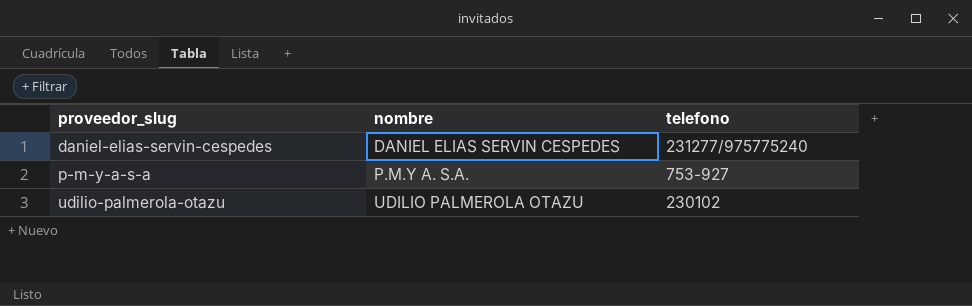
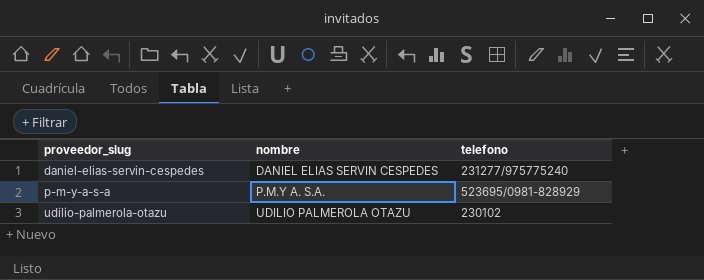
p-m-y-a-s-a | telefono: 753-927 -> 523695/0981-828929

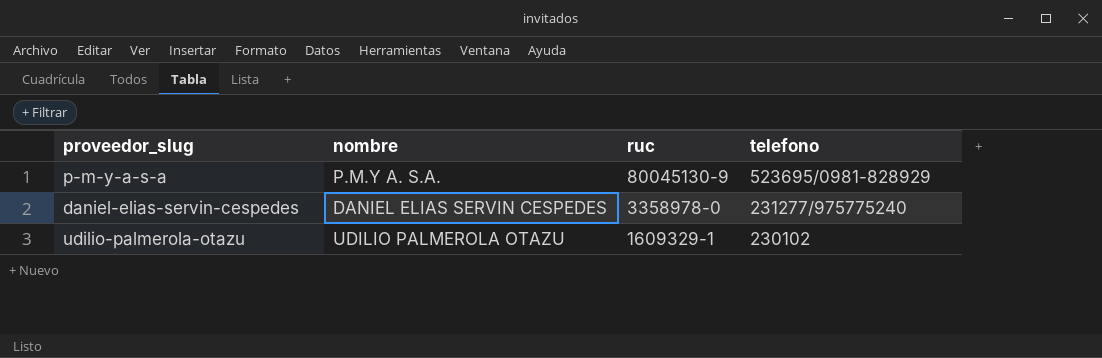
row order: proveedor_slug ascending -> ruc descending
column ruc | position: none -> 3

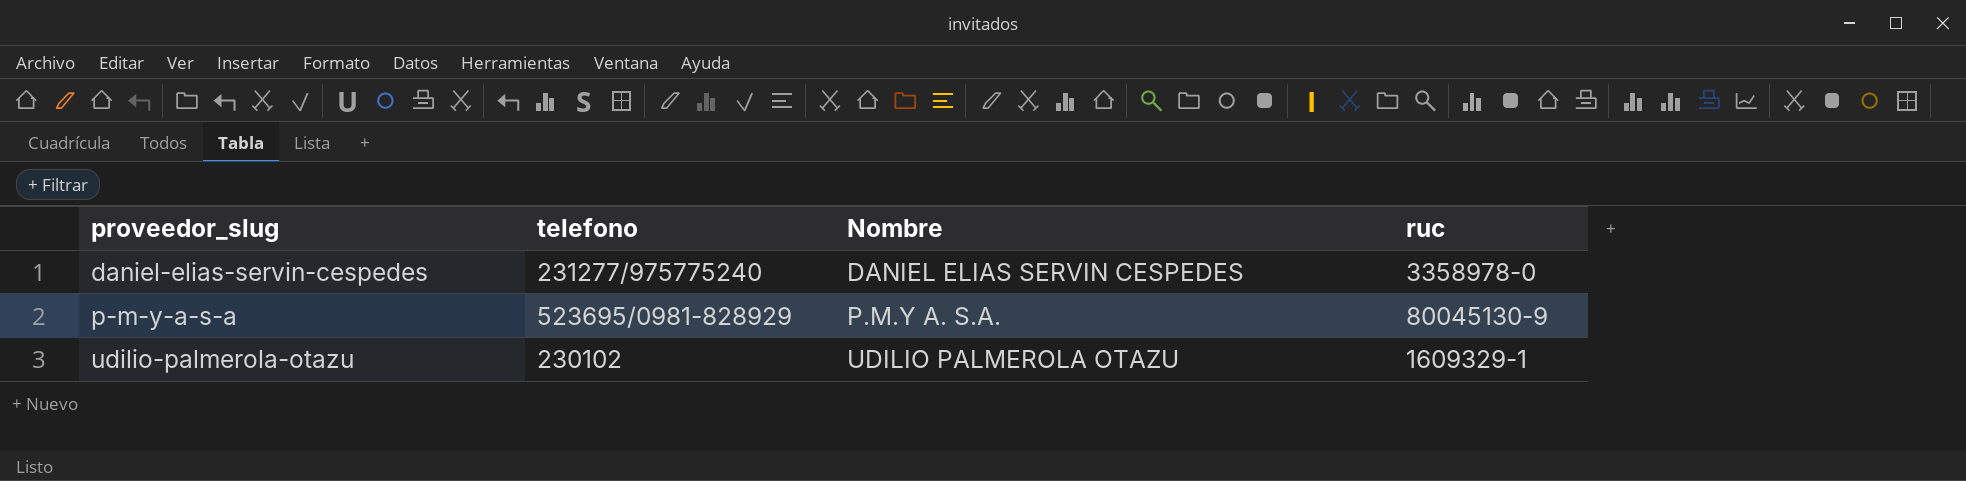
row order: ruc descending -> proveedor_slug ascending
column telefono | position: 4 -> 2
column name: nombre -> Nombre

